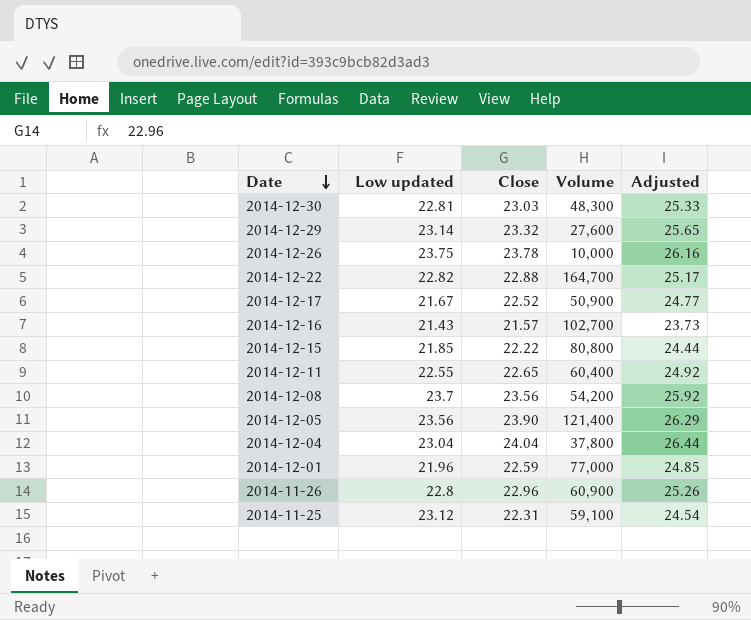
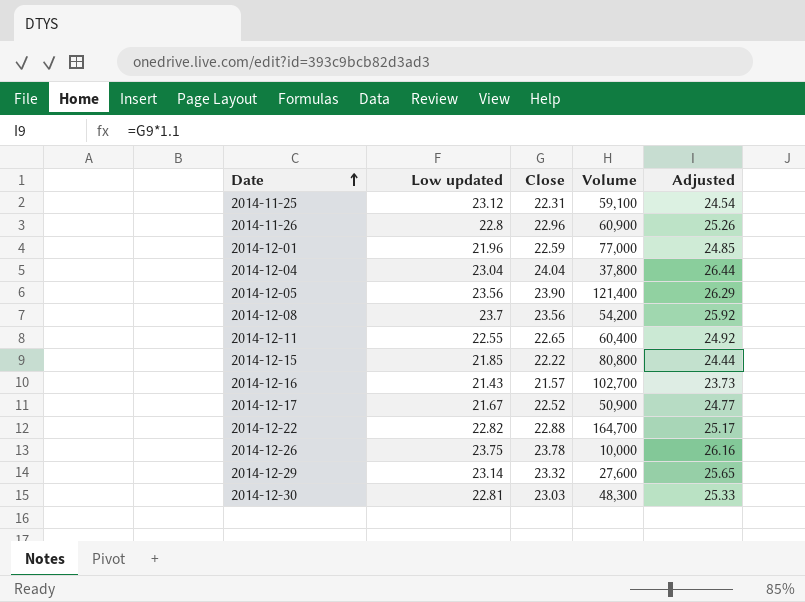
row order: Date descending -> Date ascending

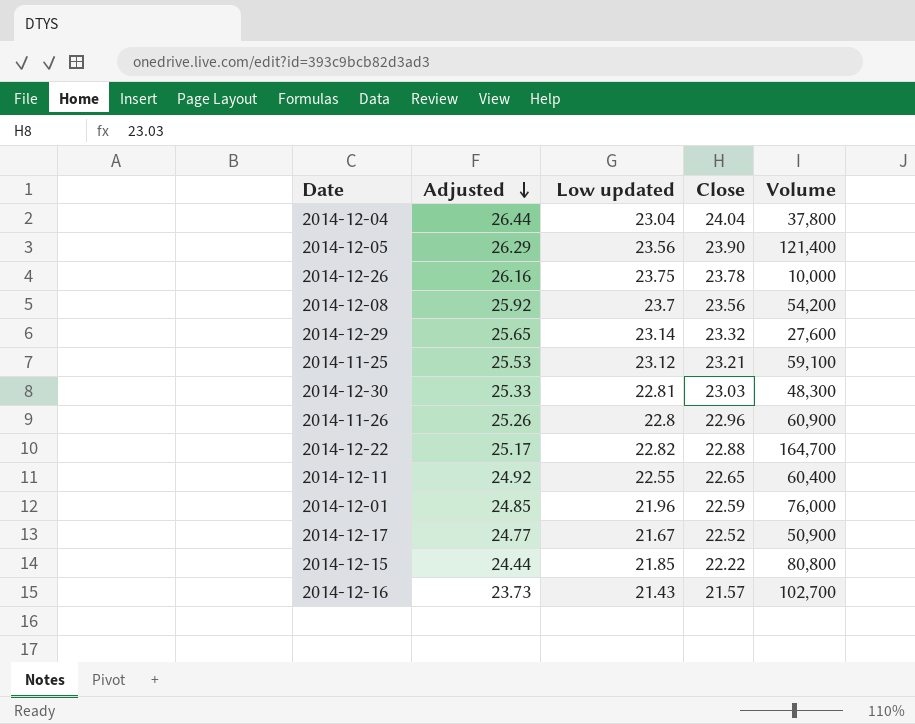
row order: Date ascending -> Adjusted descending
column Adjusted | position: 5 -> 2
2014-11-25 | Adjusted: 24.54 -> 25.53
2014-11-25 | Close: 22.31 -> 23.21
2014-12-01 | Volume: 77,000 -> 76,000

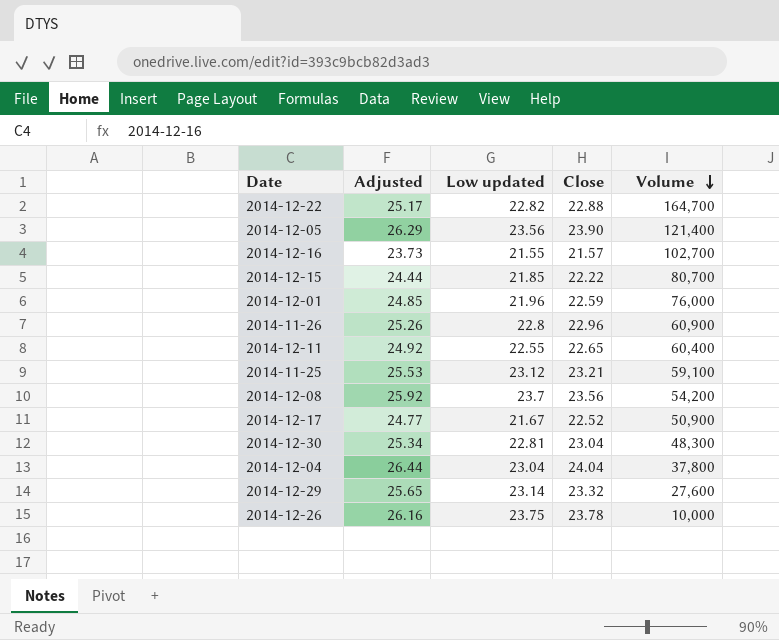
row order: Adjusted descending -> Volume descending
2014-12-16 | Low updated: 21.43 -> 21.55
2014-12-15 | Volume: 80,800 -> 80,700
2014-12-30 | Adjusted: 25.33 -> 25.34
2014-12-30 | Close: 23.03 -> 23.04

